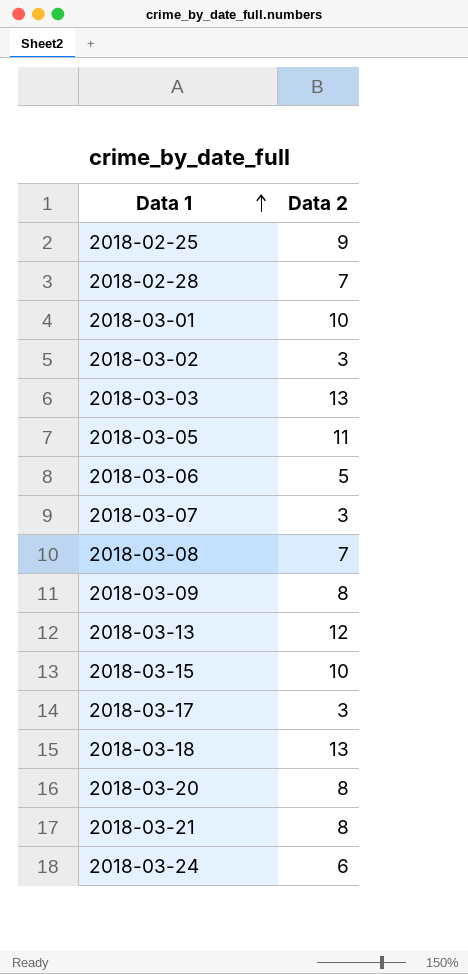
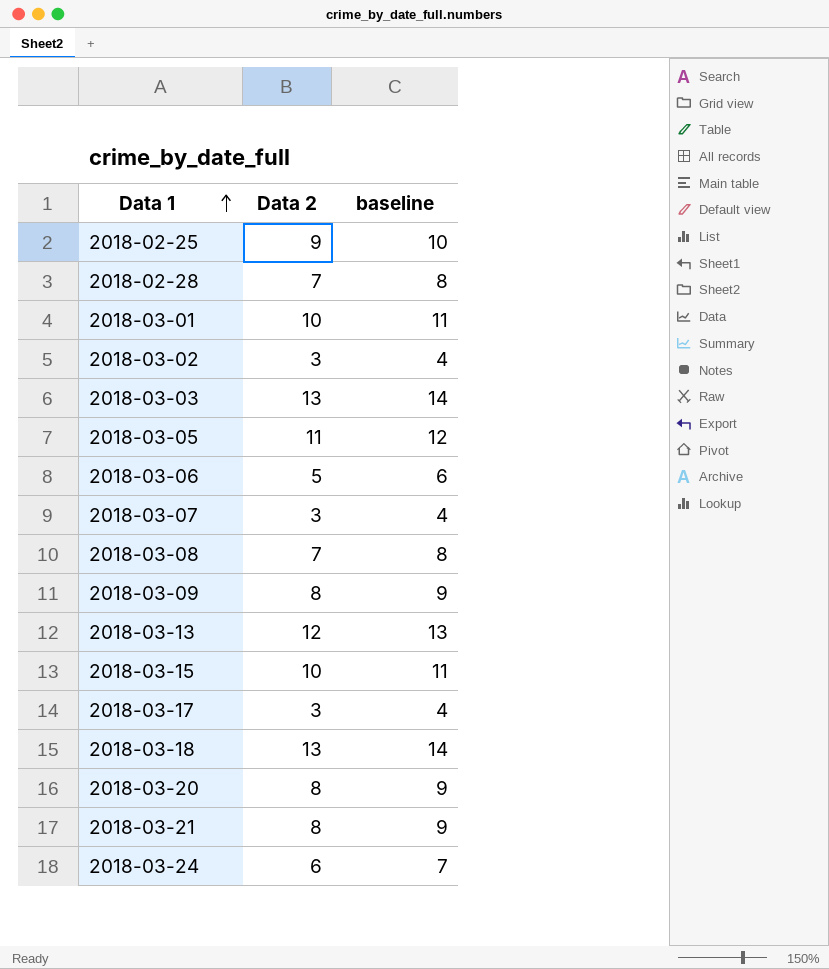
column baseline | formula: none -> [Data 2] + 1

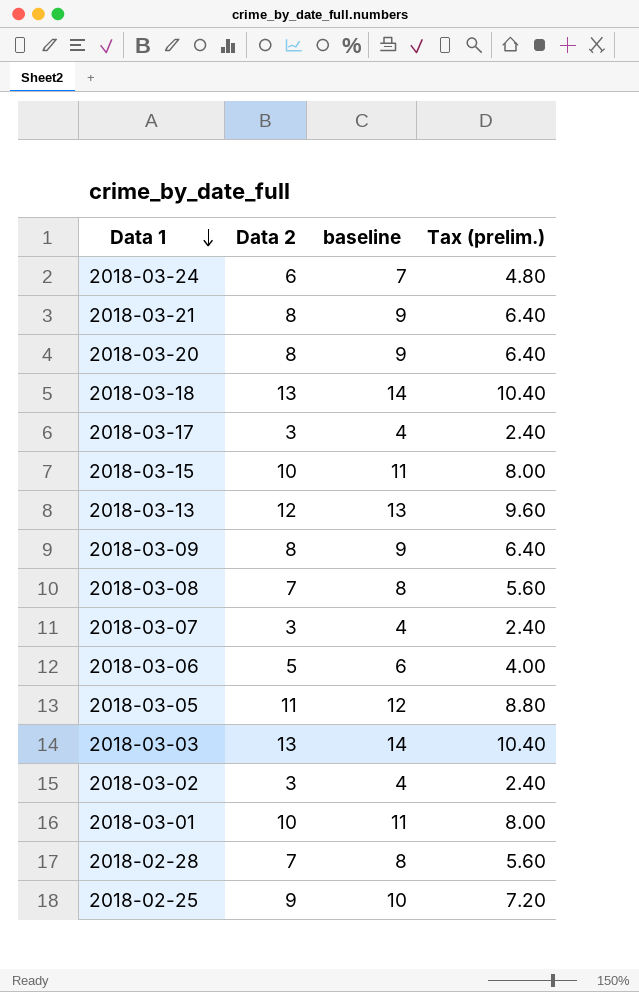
row order: Data 1 ascending -> Data 1 descending
column Tax (prelim.) | formula: none -> [Data 2] * 0.8

